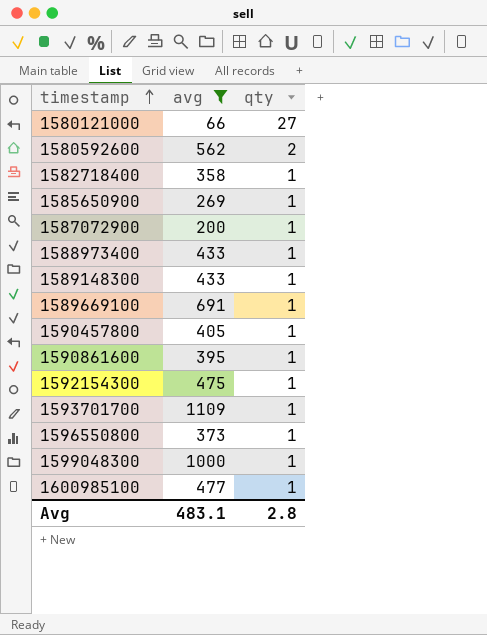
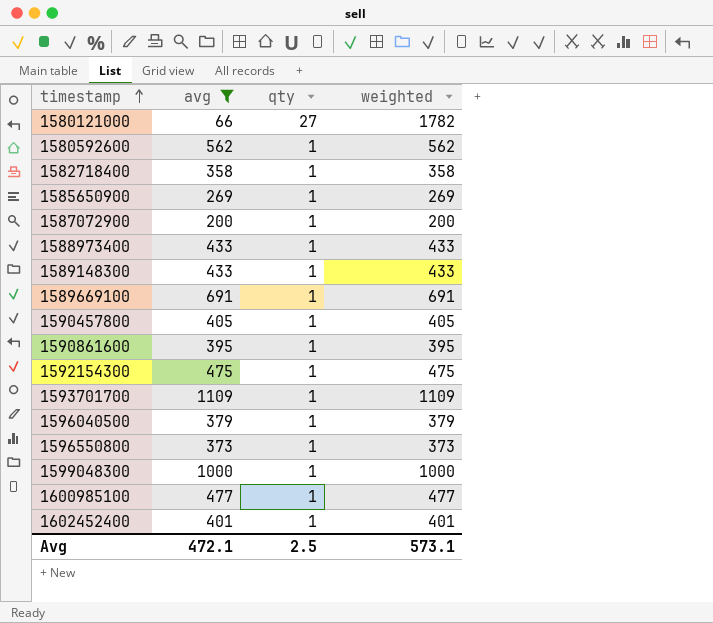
column weighted | formula: none -> [avg] * [qty]
1580592600 | qty: 2 -> 1
row 1596040500: none -> 379 | 1 | 379
row 1602452400: none -> 401 | 1 | 401
Avg | avg: 483.1 -> 472.1
Avg | qty: 2.8 -> 2.5

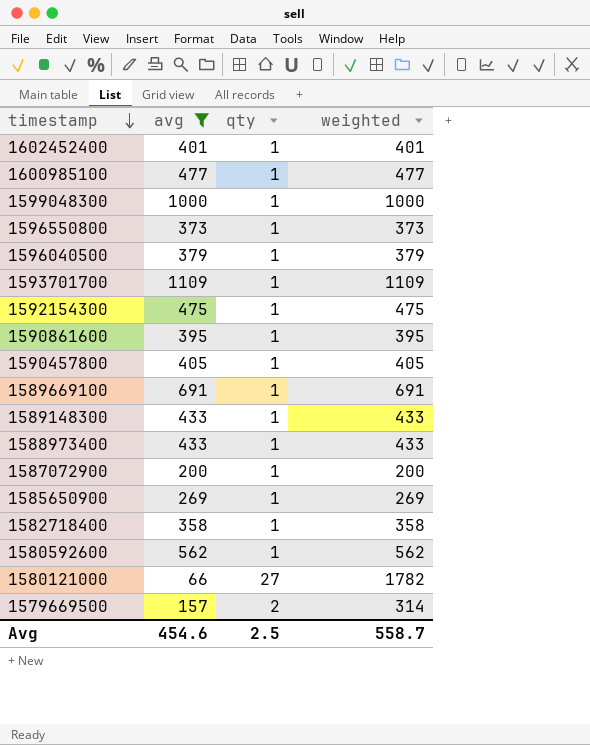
row order: timestamp ascending -> timestamp descending
row 1579669500: none -> 157 | 2 | 314
Avg | avg: 472.1 -> 454.6
Avg | weighted: 573.1 -> 558.7

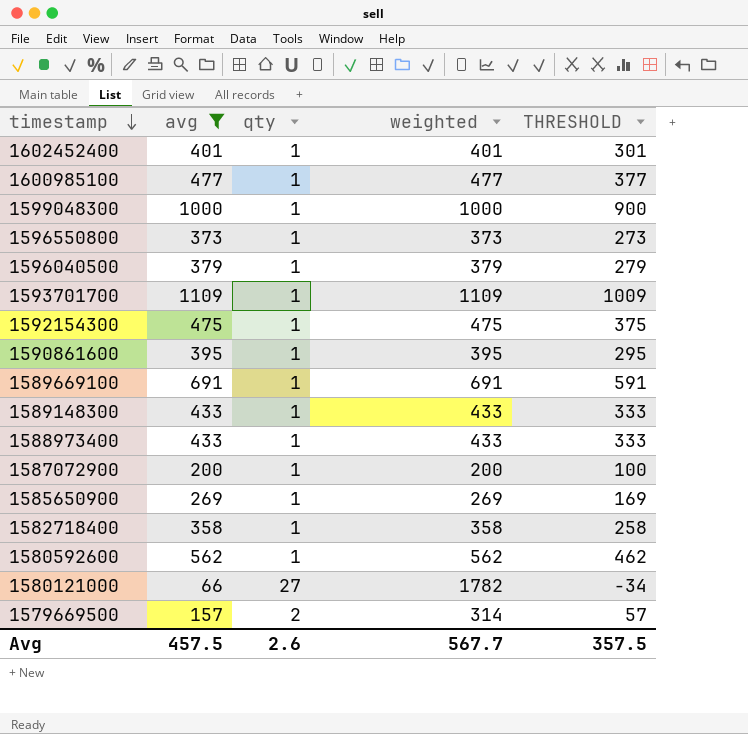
column THRESHOLD | formula: none -> [avg] - 100
row 1590457800: 405 | 1 | 405 -> none
Avg | avg: 454.6 -> 457.5
Avg | qty: 2.5 -> 2.6
Avg | weighted: 558.7 -> 567.7

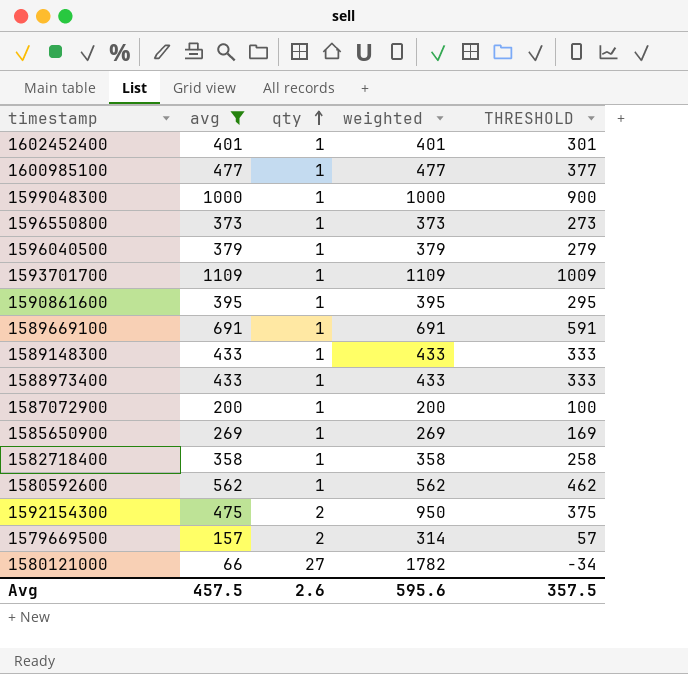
row order: timestamp descending -> qty ascending
1592154300 | qty: 1 -> 2
1592154300 | weighted: 475 -> 950
Avg | weighted: 567.7 -> 595.6

